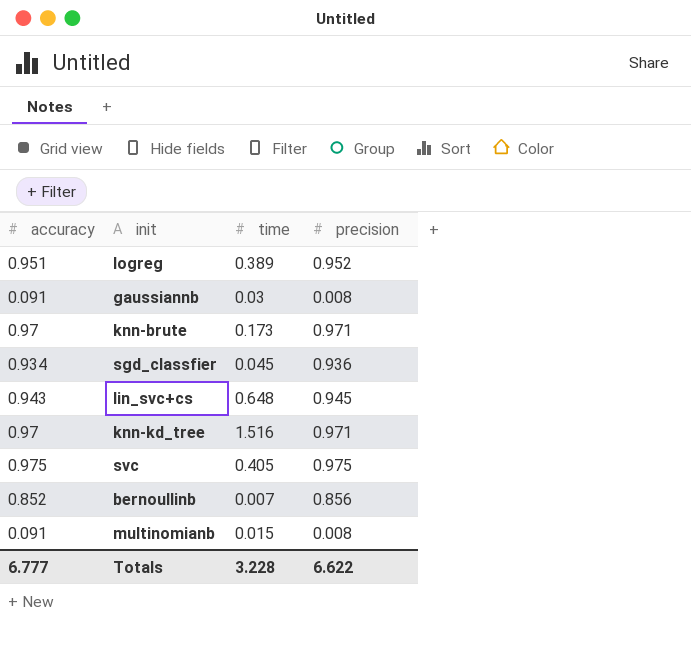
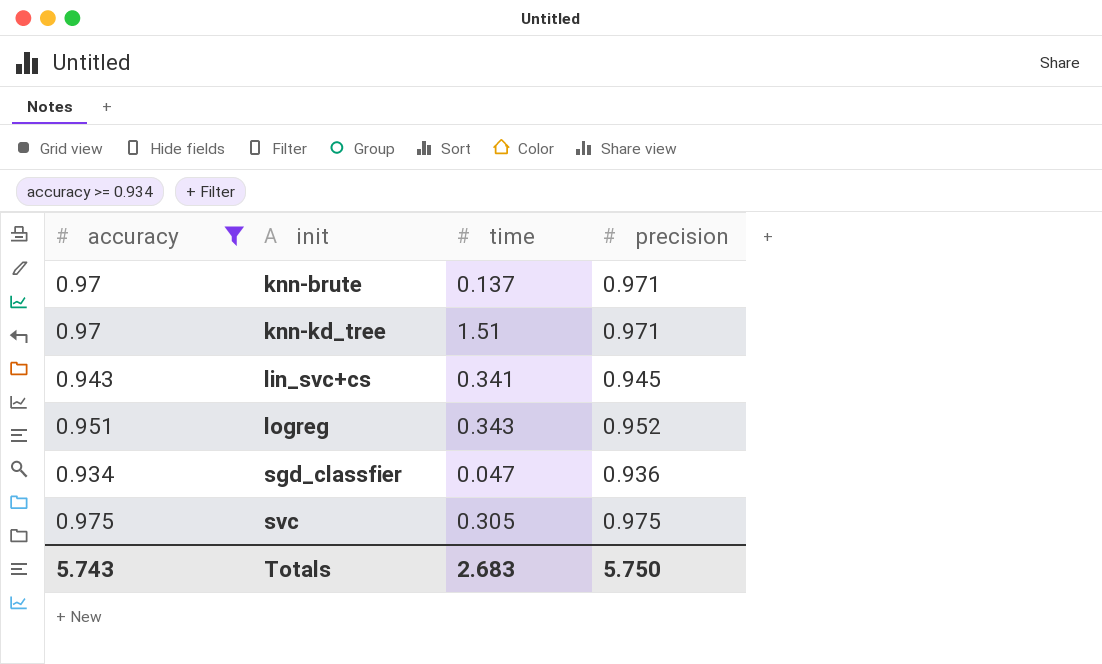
filter: none -> accuracy >= 0.934
row order: none -> init ascending
knn-brute | time: 0.173 -> 0.137
knn-kd_tree | time: 1.516 -> 1.51
lin_svc+cs | time: 0.648 -> 0.341
logreg | time: 0.389 -> 0.343
sgd_classfier | time: 0.045 -> 0.047
svc | time: 0.405 -> 0.305
Totals | accuracy: 6.777 -> 5.743
Totals | time: 3.228 -> 2.683
Totals | precision: 6.622 -> 5.750

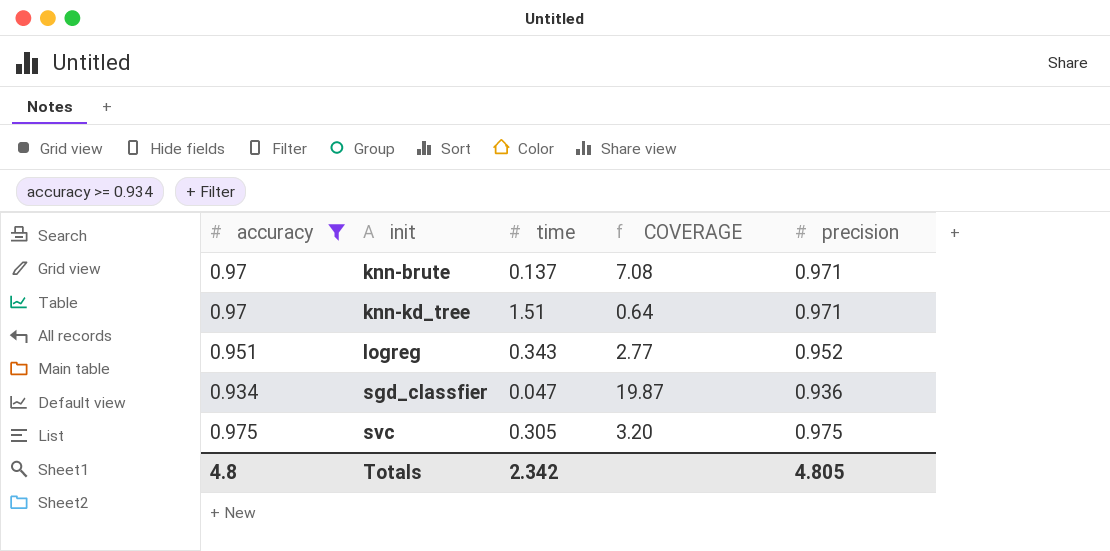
column COVERAGE | formula: none -> [accuracy] / [time]
row lin_svc+cs: 0.943 | 0.341 | 0.945 -> none
Totals | accuracy: 5.743 -> 4.8
Totals | time: 2.683 -> 2.342
Totals | precision: 5.750 -> 4.805

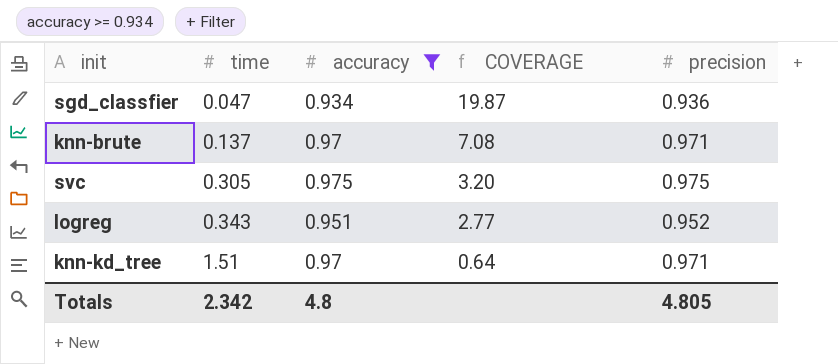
row order: init ascending -> time ascending
column accuracy | position: 1 -> 3

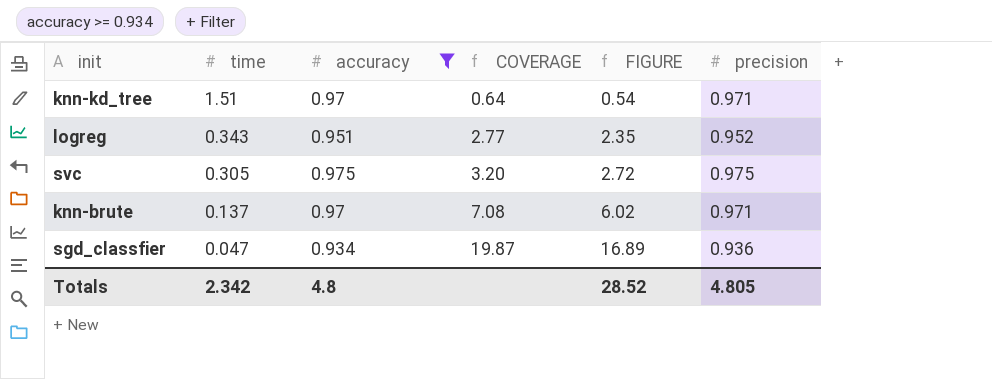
row order: time ascending -> time descending
column FIGURE | formula: none -> [COVERAGE] * 0.85

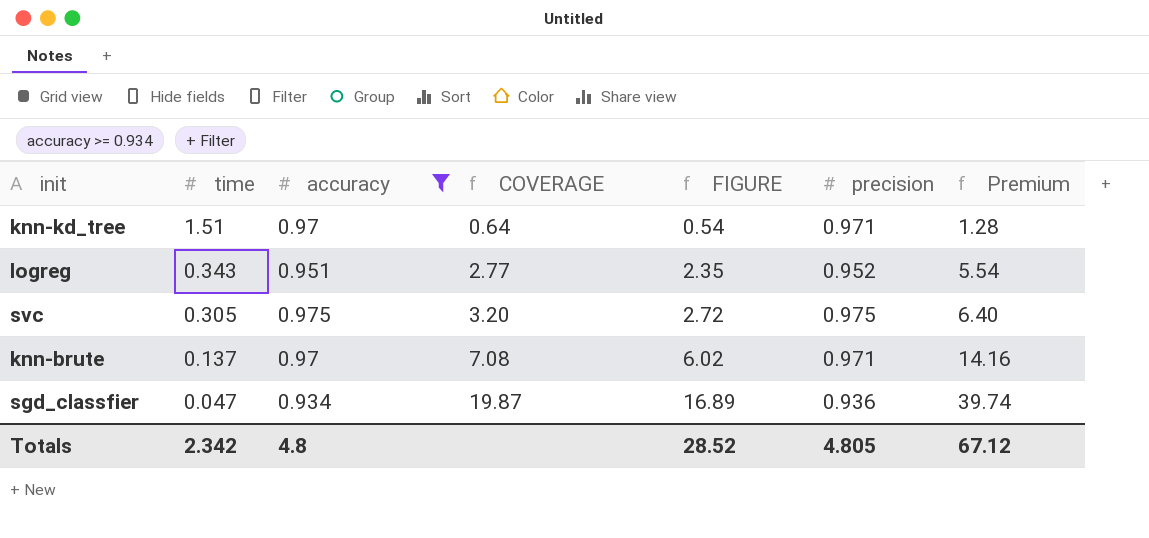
column Premium | formula: none -> [COVERAGE] * 2

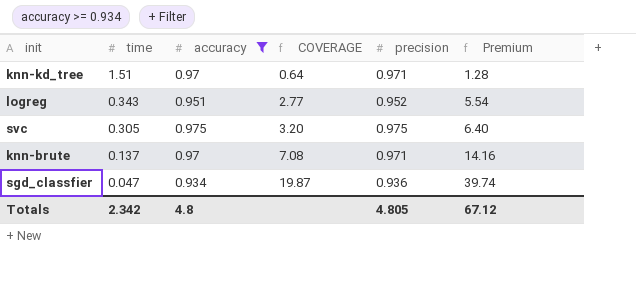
column FIGURE | formula: [COVERAGE] * 0.85 -> none

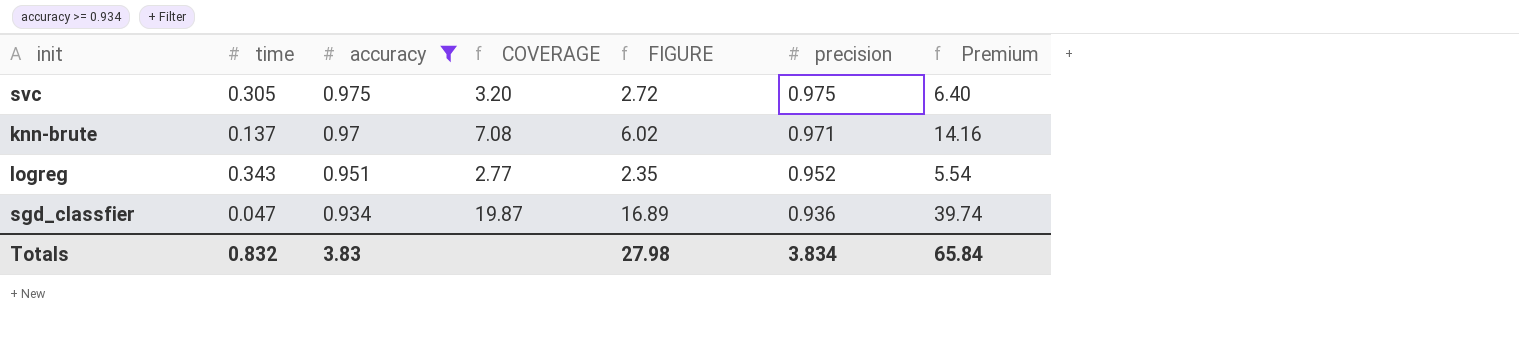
row order: time descending -> accuracy descending
column FIGURE | formula: none -> [COVERAGE] * 0.85
row knn-kd_tree: 1.51 | 0.97 | 0.64 | 0.971 | 1.28 -> none
Totals | time: 2.342 -> 0.832
Totals | accuracy: 4.8 -> 3.83
Totals | precision: 4.805 -> 3.834
Totals | Premium: 67.12 -> 65.84

